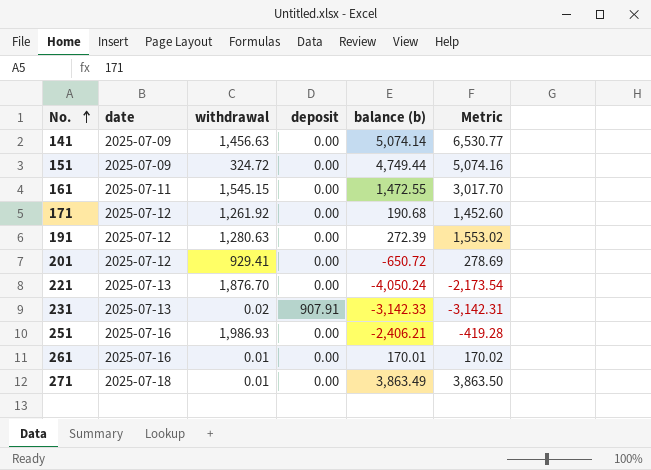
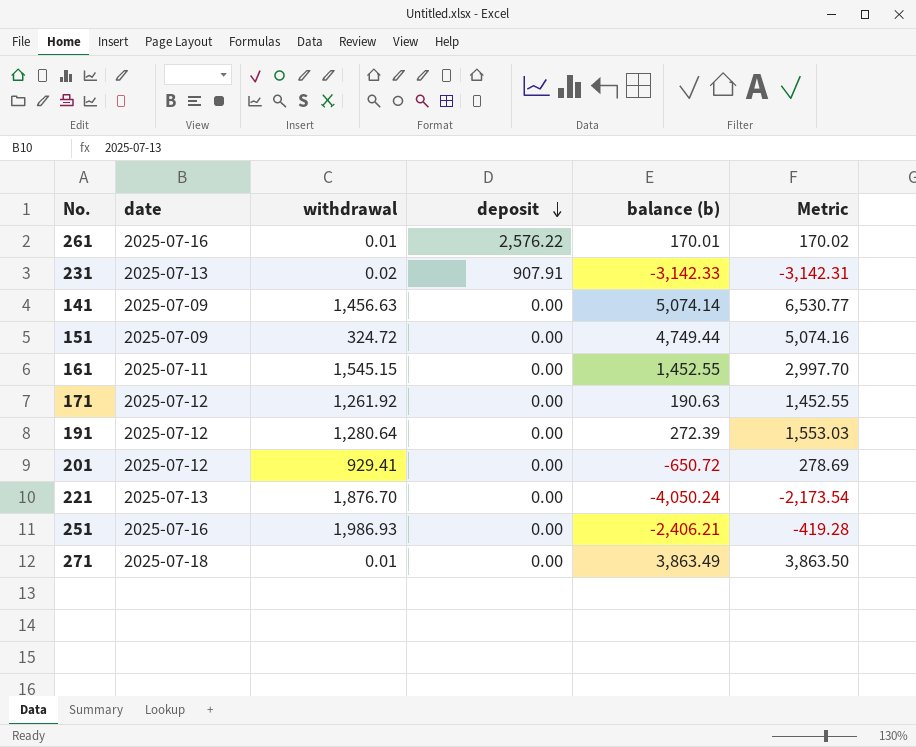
row order: No. ascending -> deposit descending
261 | deposit: 0.00 -> 2,576.22
161 | balance (b): 1,472.55 -> 1,452.55
161 | Metric: 3,017.70 -> 2,997.70
171 | balance (b): 190.68 -> 190.63
171 | Metric: 1,452.60 -> 1,452.55
191 | withdrawal: 1,280.63 -> 1,280.64
191 | Metric: 1,553.02 -> 1,553.03

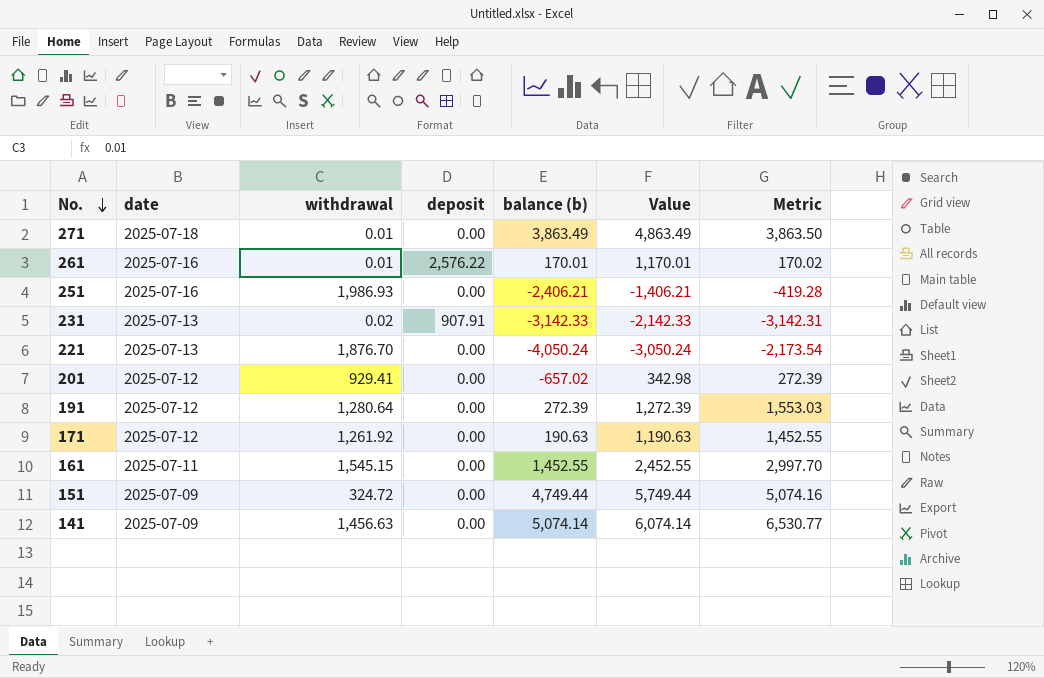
row order: deposit descending -> No. descending
column Value | formula: none -> [balance (b)] + 1000
201 | balance (b): -650.72 -> -657.02
201 | Metric: 278.69 -> 272.39

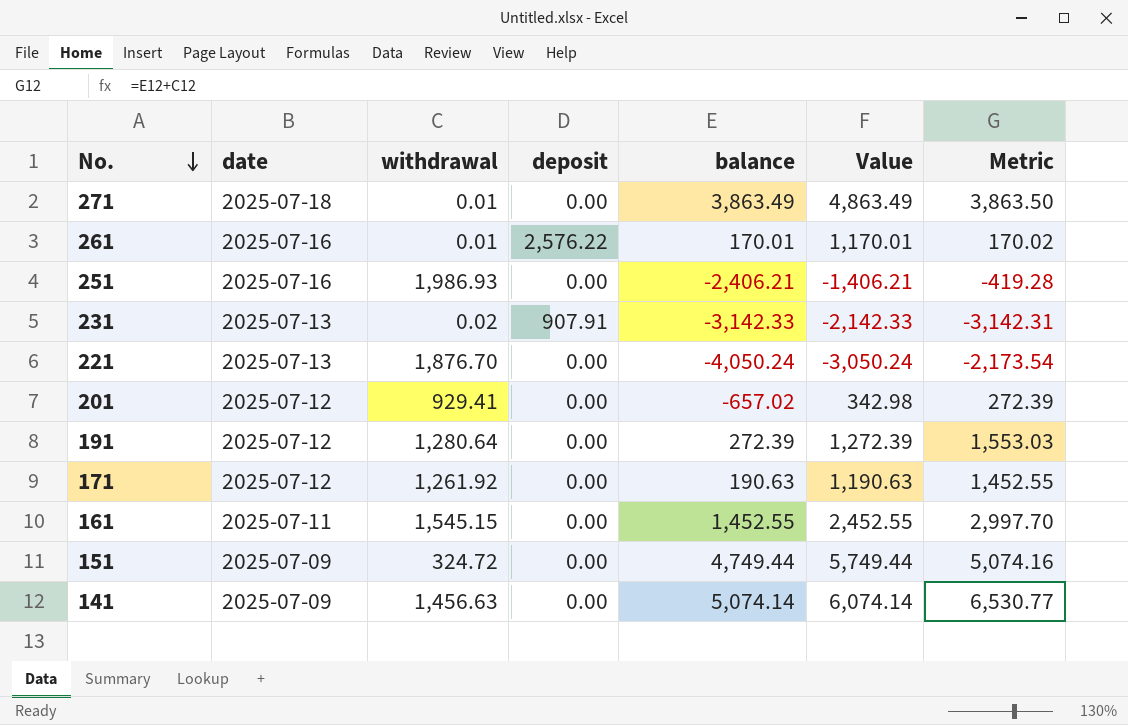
column name: balance (b) -> balance

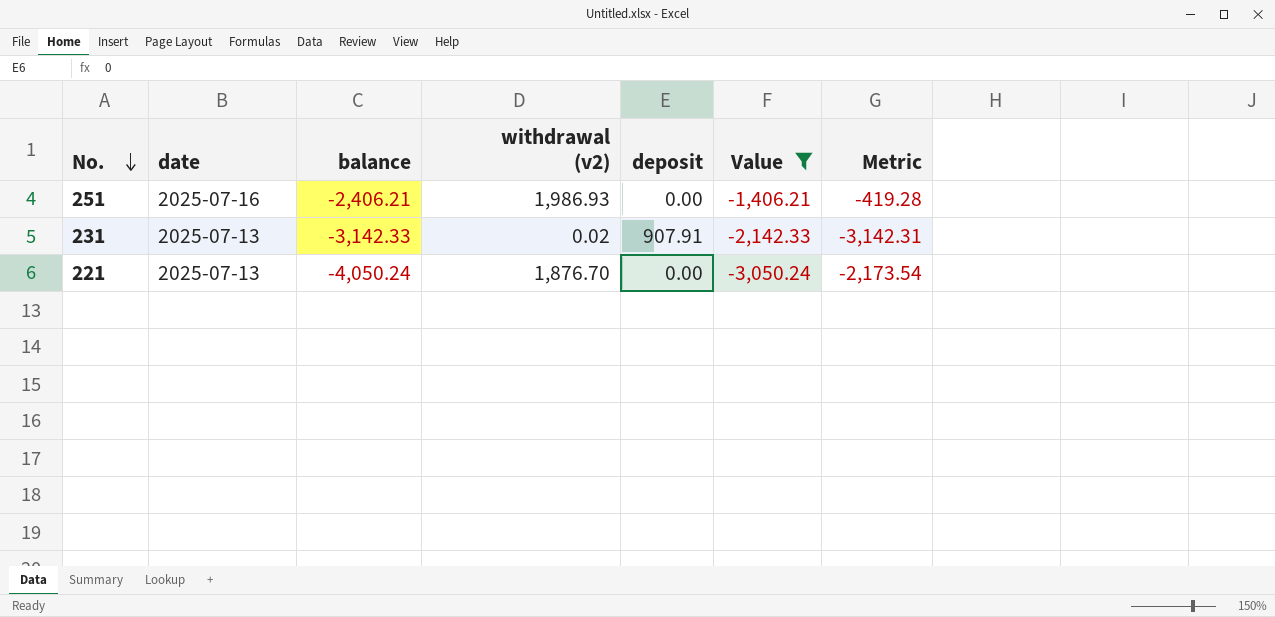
filter: none -> Value <= -1,406.21
column balance | position: 5 -> 3
column name: withdrawal -> withdrawal (v2)

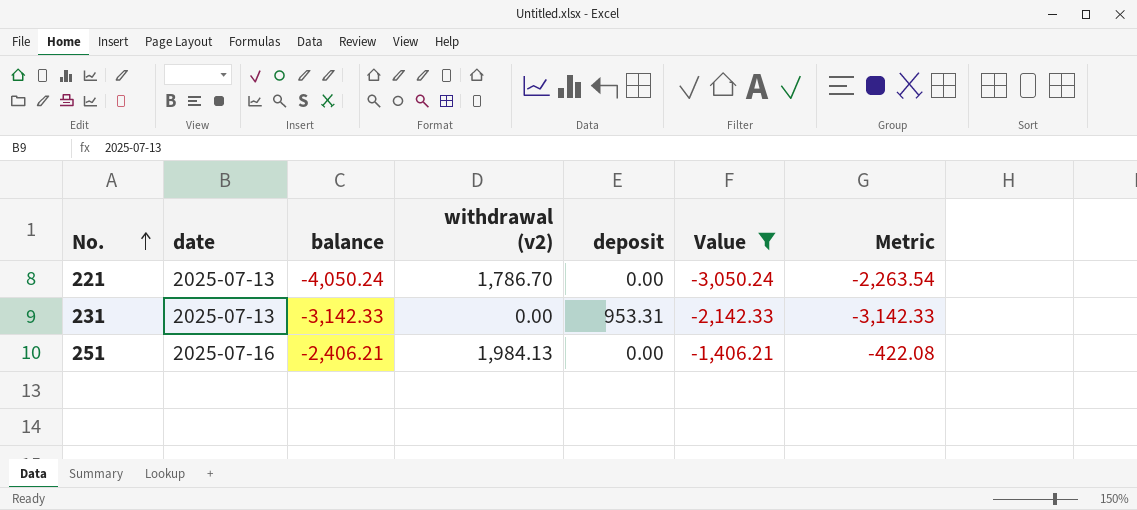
row order: No. descending -> No. ascending
221 | withdrawal (v2): 1,876.70 -> 1,786.70
221 | Metric: -2,173.54 -> -2,263.54
231 | withdrawal (v2): 0.02 -> 0.00
231 | deposit: 907.91 -> 953.31
231 | Metric: -3,142.31 -> -3,142.33
251 | withdrawal (v2): 1,986.93 -> 1,984.13
251 | Metric: -419.28 -> -422.08

